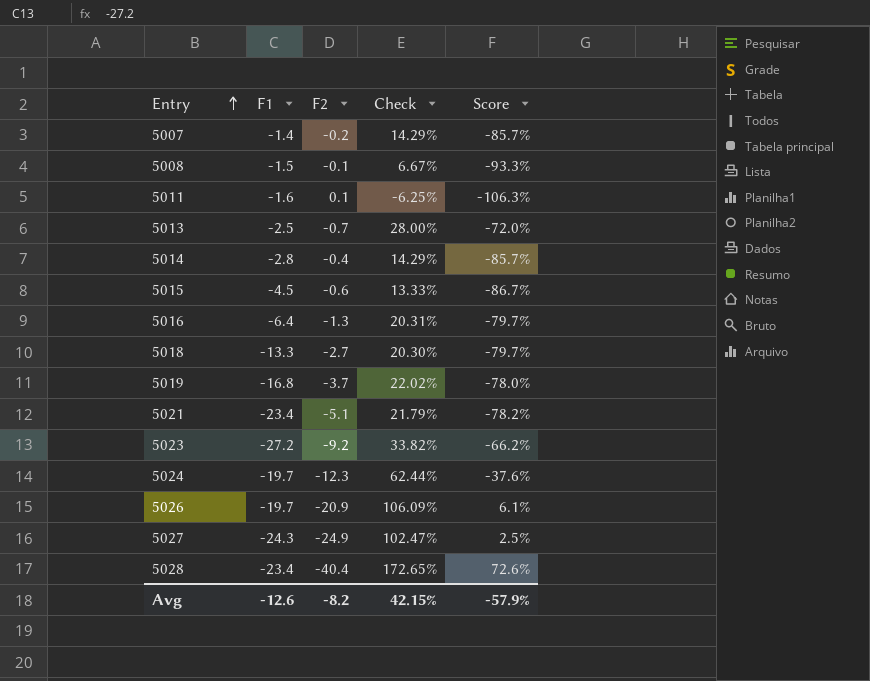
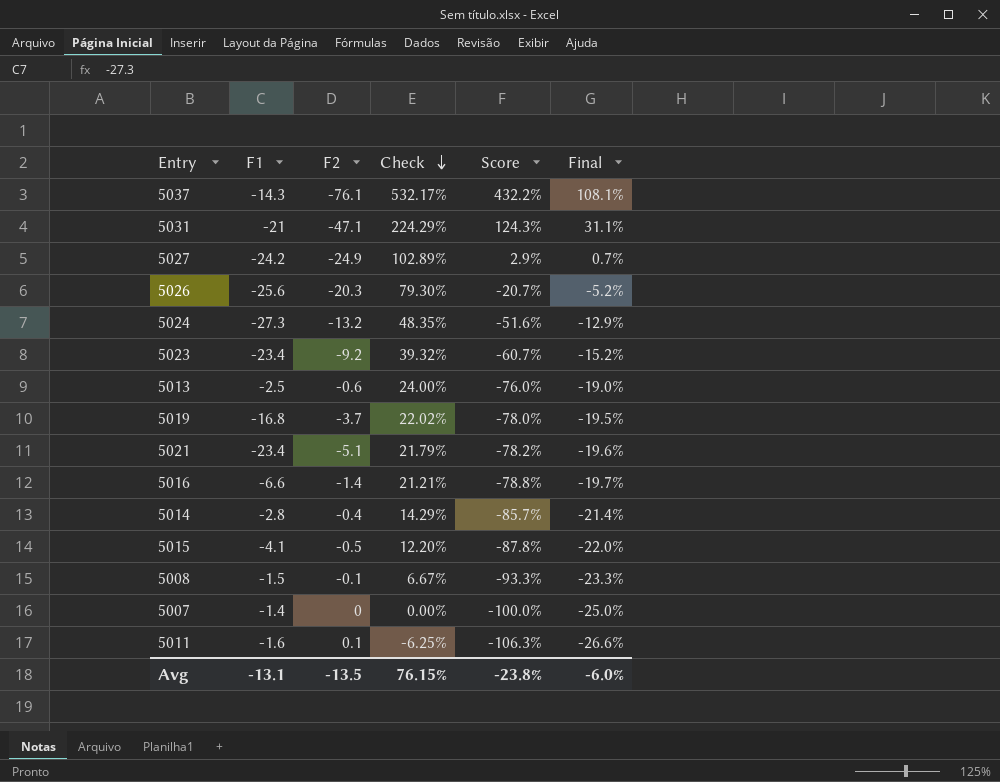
row order: Entry ascending -> Check descending
column Final | formula: none -> [Score] * 0.25
row 5018: -13.3 | -2.7 | 20.30% | -79.7% -> none
row 5028: -23.4 | -40.4 | 172.65% | 72.6% -> none
row 5037: none -> -14.3 | -76.1 | 532.17% | 432.2% | 108.1%
row 5031: none -> -21 | -47.1 | 224.29% | 124.3% | 31.1%
5027 | F1: -24.3 -> -24.2
5027 | Check: 102.47% -> 102.89%
5027 | Score: 2.5% -> 2.9%
5026 | F1: -19.7 -> -25.6
5026 | F2: -20.9 -> -20.3
5026 | Check: 106.09% -> 79.30%
5026 | Score: 6.1% -> -20.7%
5024 | F1: -19.7 -> -27.3
5024 | F2: -12.3 -> -13.2
5024 | Check: 62.44% -> 48.35%
5024 | Score: -37.6% -> -51.6%
5023 | F1: -27.2 -> -23.4
5023 | Check: 33.82% -> 39.32%
5023 | Score: -66.2% -> -60.7%
5013 | F2: -0.7 -> -0.6
5013 | Check: 28.00% -> 24.00%
5013 | Score: -72.0% -> -76.0%
5016 | F1: -6.4 -> -6.6
5016 | F2: -1.3 -> -1.4
5016 | Check: 20.31% -> 21.21%
5016 | Score: -79.7% -> -78.8%
5015 | F1: -4.5 -> -4.1
5015 | F2: -0.6 -> -0.5
5015 | Check: 13.33% -> 12.20%
5015 | Score: -86.7% -> -87.8%
5007 | F2: -0.2 -> 0
5007 | Check: 14.29% -> 0.00%
5007 | Score: -85.7% -> -100.0%
Avg | F1: -12.6 -> -13.1
Avg | F2: -8.2 -> -13.5
Avg | Check: 42.15% -> 76.15%
Avg | Score: -57.9% -> -23.8%

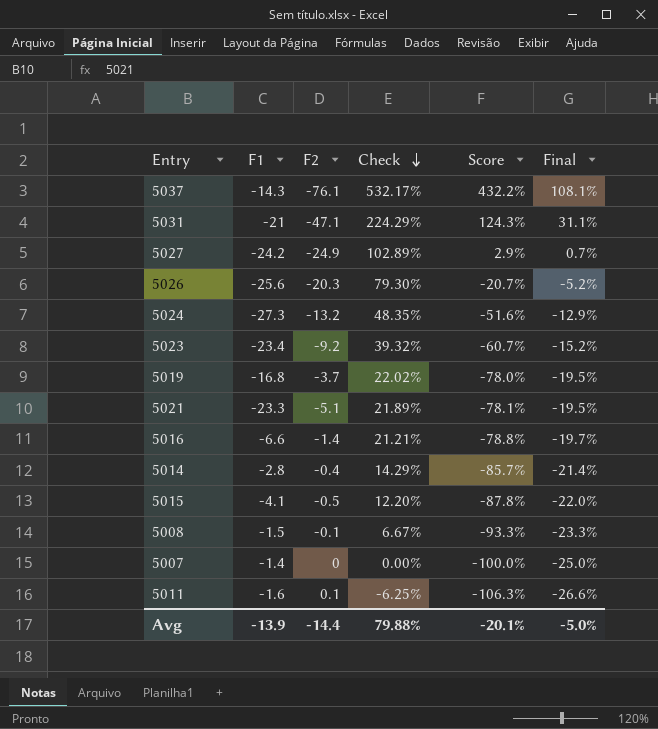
row 5013: -2.5 | -0.6 | 24.00% | -76.0% | -19.0% -> none
5021 | F1: -23.4 -> -23.3
5021 | Check: 21.79% -> 21.89%
5021 | Score: -78.2% -> -78.1%
5021 | Final: -19.6% -> -19.5%
Avg | F1: -13.1 -> -13.9
Avg | F2: -13.5 -> -14.4
Avg | Check: 76.15% -> 79.88%
Avg | Score: -23.8% -> -20.1%
Avg | Final: -6.0% -> -5.0%

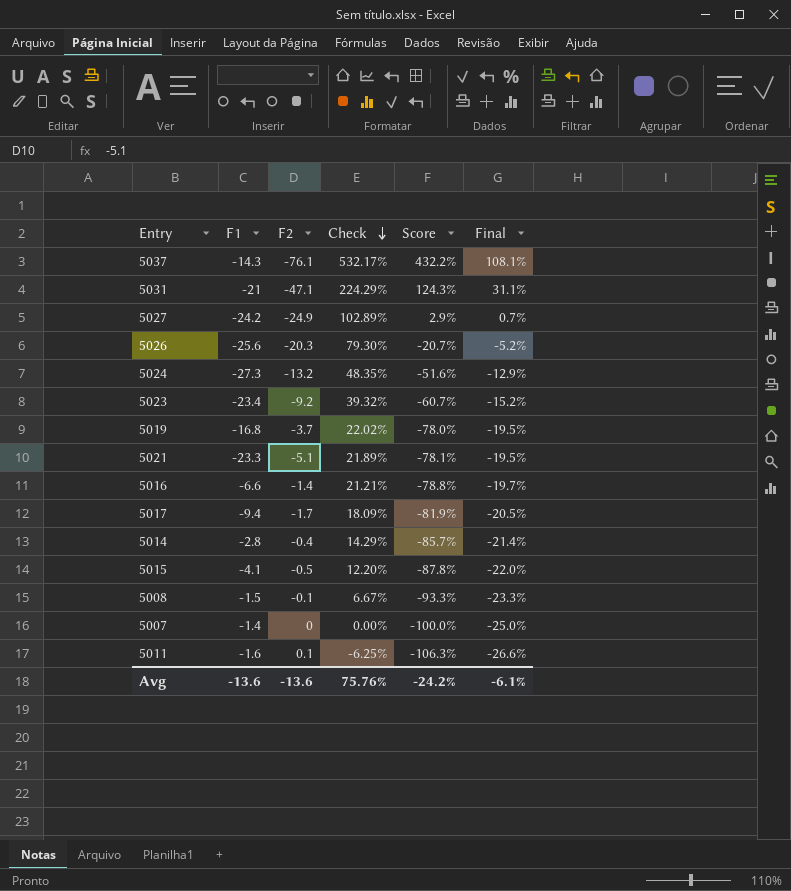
row 5017: none -> -9.4 | -1.7 | 18.09% | -81.9% | -20.5%
Avg | F1: -13.9 -> -13.6
Avg | F2: -14.4 -> -13.6
Avg | Check: 79.88% -> 75.76%
Avg | Score: -20.1% -> -24.2%
Avg | Final: -5.0% -> -6.1%

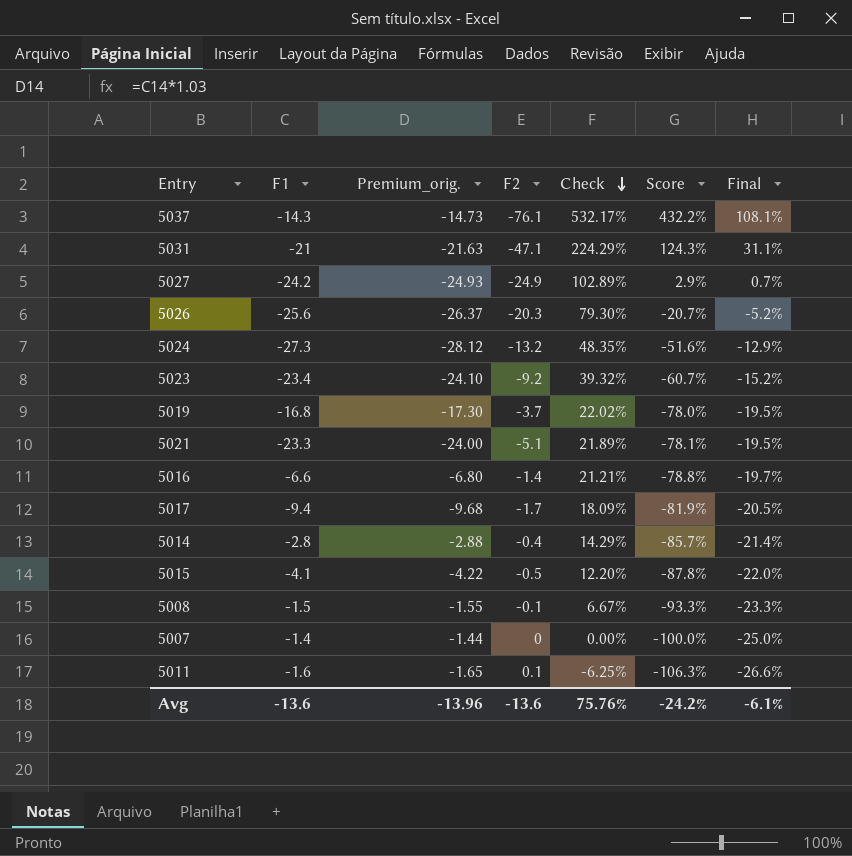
column Premium_orig. | formula: none -> [F1] * 1.03

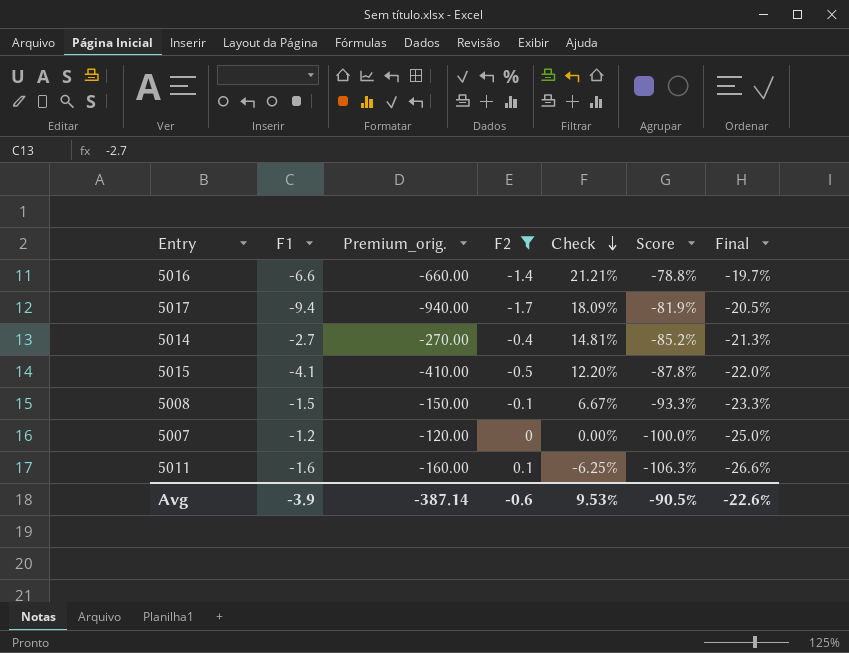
filter: none -> F2 >= -1.7
column Premium_orig. | formula: [F1] * 1.03 -> [F1] * 100
5014 | F1: -2.8 -> -2.7
5014 | Check: 14.29% -> 14.81%
5014 | Score: -85.7% -> -85.2%
5014 | Final: -21.4% -> -21.3%
5007 | F1: -1.4 -> -1.2
Avg | F1: -13.6 -> -3.9
Avg | Premium_orig.: -13.96 -> -387.14
Avg | F2: -13.6 -> -0.6
Avg | Check: 75.76% -> 9.53%
Avg | Score: -24.2% -> -90.5%
Avg | Final: -6.1% -> -22.6%

